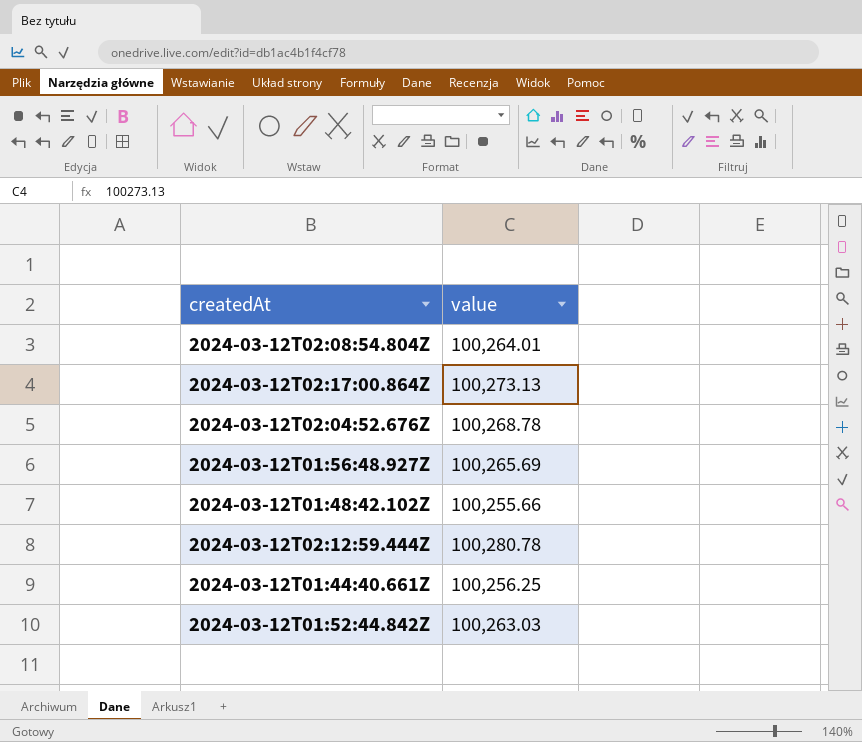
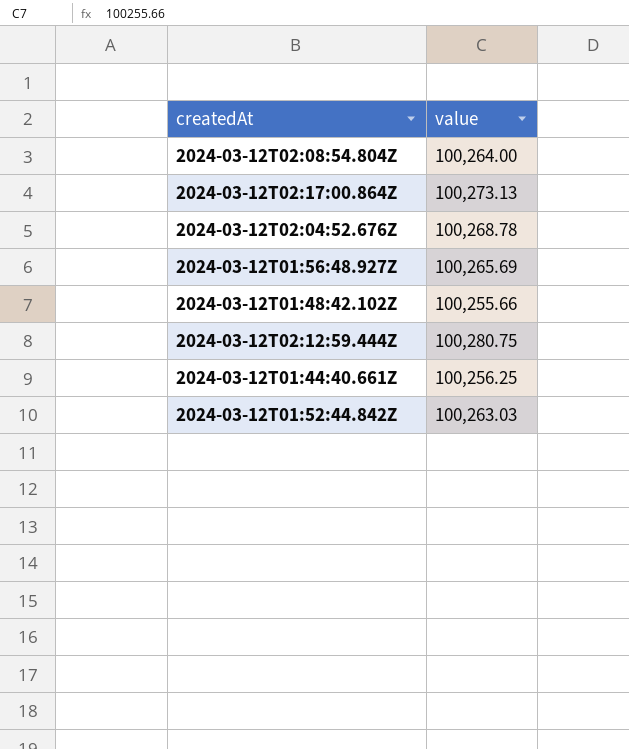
2024-03-12T02:08:54.804Z | value: 100,264.01 -> 100,264.00
2024-03-12T02:12:59.444Z | value: 100,280.78 -> 100,280.75

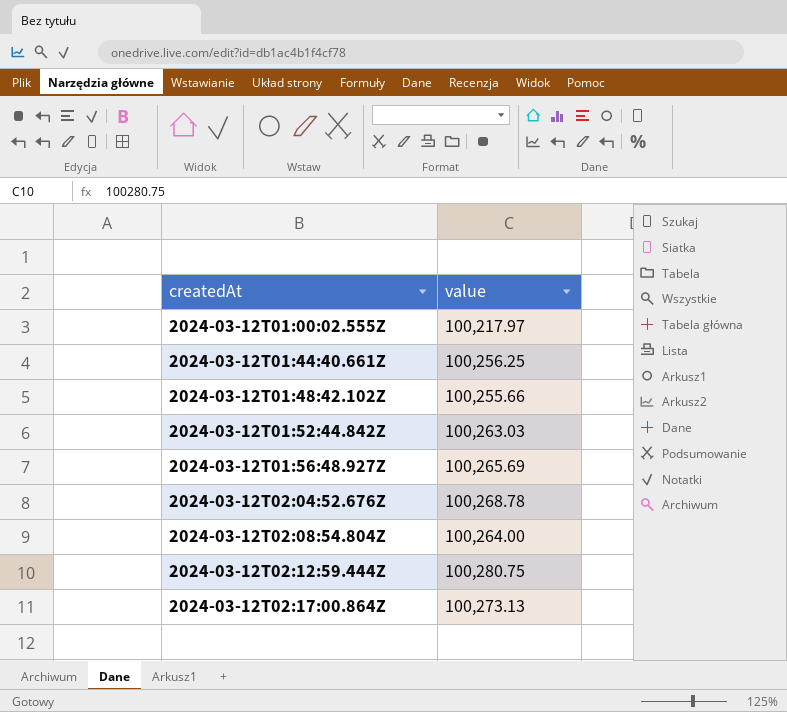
row order: none -> createdAt ascending
row 2024-03-12T01:00:02.555Z: none -> 100,217.97

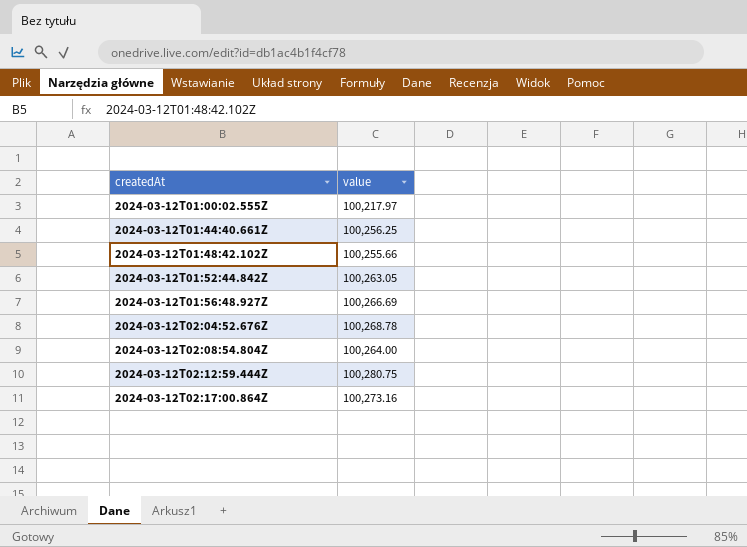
2024-03-12T01:52:44.842Z | value: 100,263.03 -> 100,263.05
2024-03-12T01:56:48.927Z | value: 100,265.69 -> 100,266.69
2024-03-12T02:17:00.864Z | value: 100,273.13 -> 100,273.16

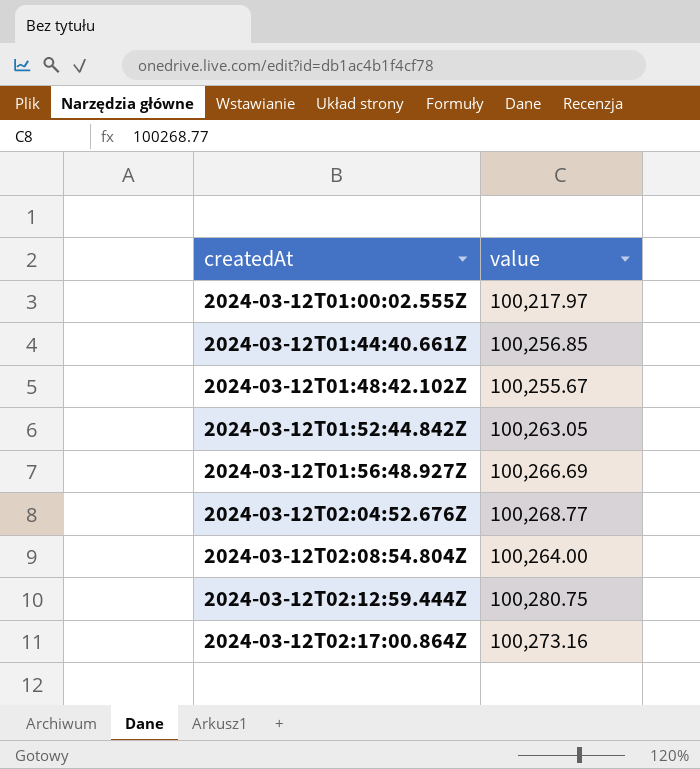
2024-03-12T01:44:40.661Z | value: 100,256.25 -> 100,256.85
2024-03-12T01:48:42.102Z | value: 100,255.66 -> 100,255.67
2024-03-12T02:04:52.676Z | value: 100,268.78 -> 100,268.77

